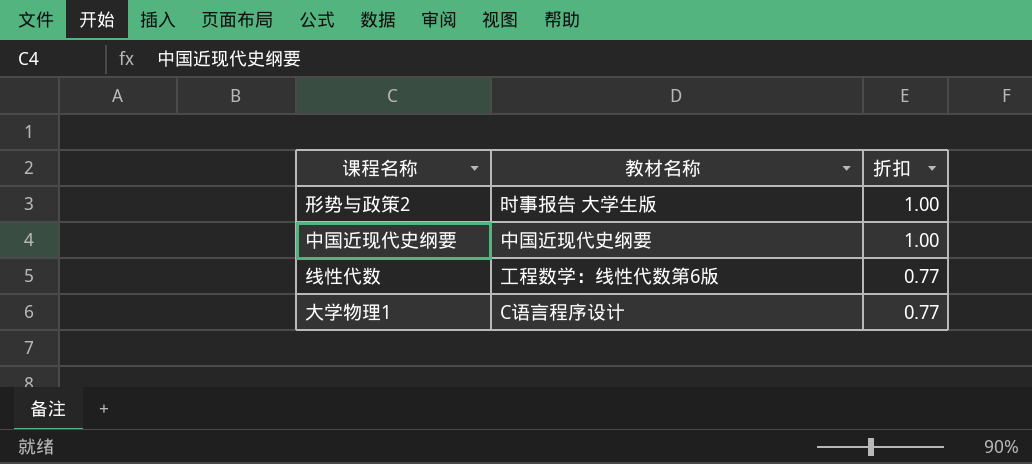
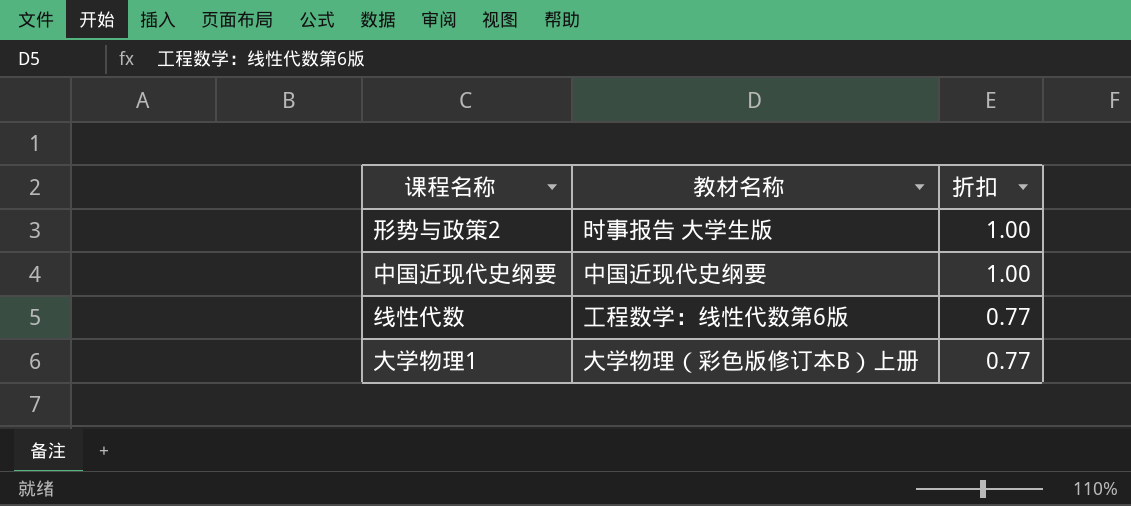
大学物理1 | 教材名称: C语言程序设计 -> 大学物理（彩色版修订本B）上册

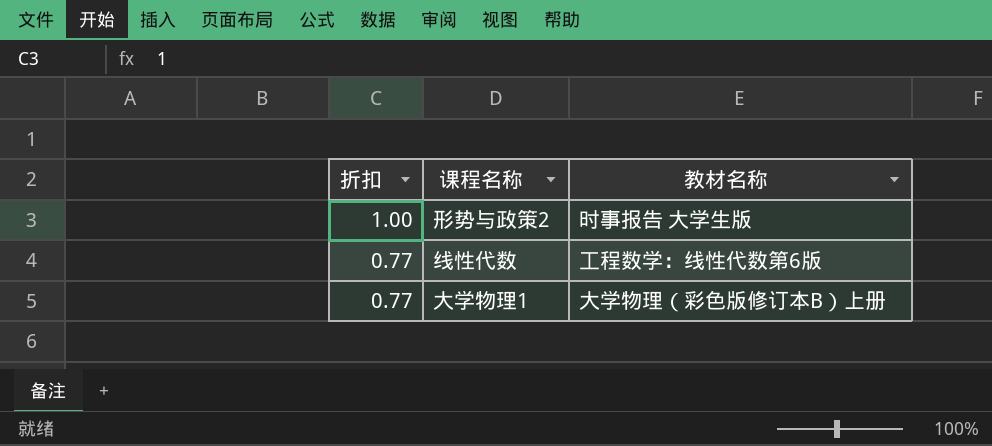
column 折扣 | position: 3 -> 1
row 中国近现代史纲要: 中国近现代史纲要 | 1.00 -> none

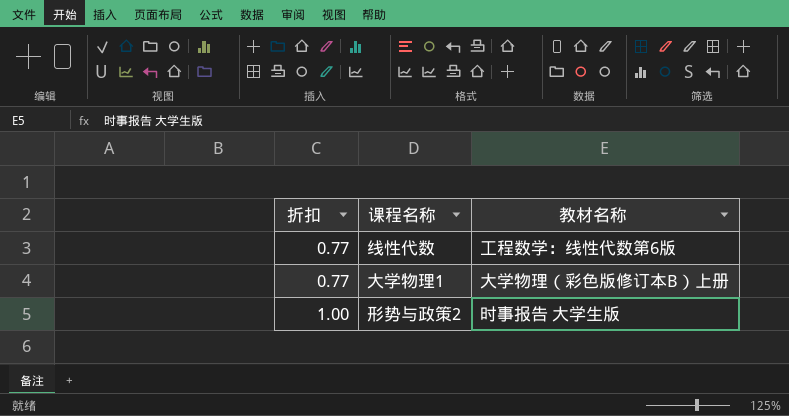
row order: 折扣 descending -> 折扣 ascending

